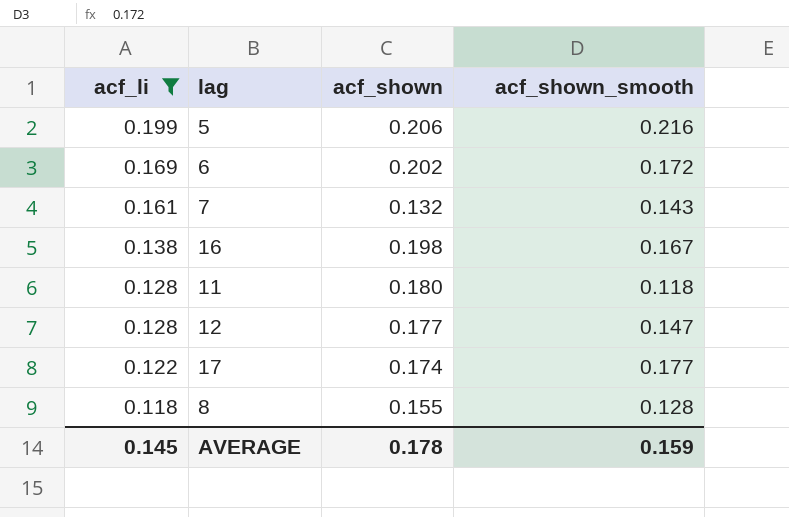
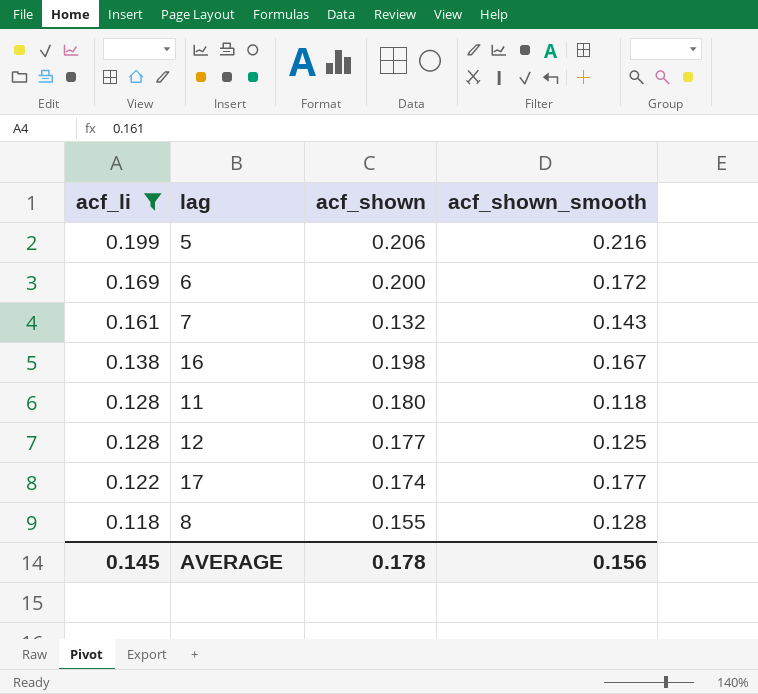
6 | acf_shown: 0.202 -> 0.200
12 | acf_shown_smooth: 0.147 -> 0.125
AVERAGE | acf_shown_smooth: 0.159 -> 0.156

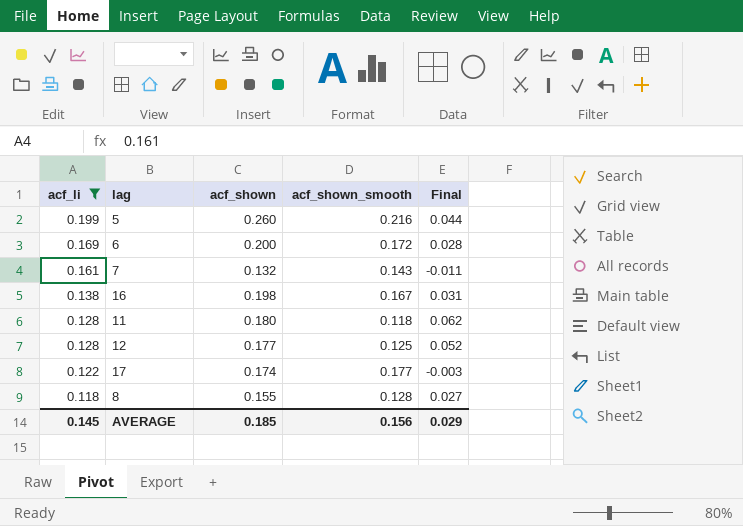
column Final | formula: none -> [acf_shown] - [acf_shown_smooth]
5 | acf_shown: 0.206 -> 0.260
AVERAGE | acf_shown: 0.178 -> 0.185

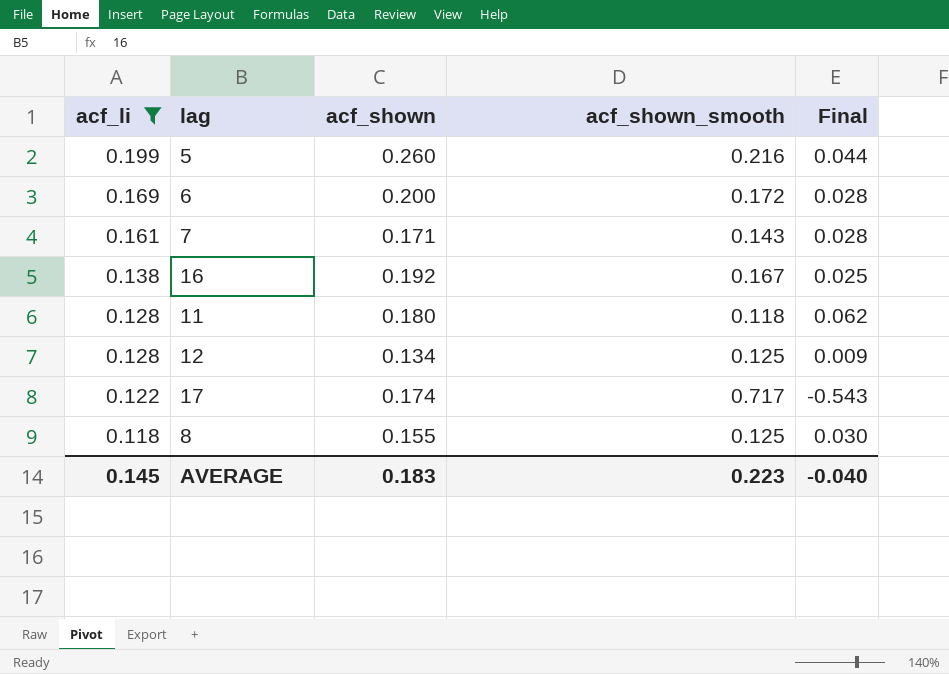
7 | acf_shown: 0.132 -> 0.171
7 | Final: -0.011 -> 0.028
16 | acf_shown: 0.198 -> 0.192
16 | Final: 0.031 -> 0.025
12 | acf_shown: 0.177 -> 0.134
12 | Final: 0.052 -> 0.009
17 | acf_shown_smooth: 0.177 -> 0.717
17 | Final: -0.003 -> -0.543
8 | acf_shown_smooth: 0.128 -> 0.125
8 | Final: 0.027 -> 0.030
AVERAGE | acf_shown: 0.185 -> 0.183
AVERAGE | acf_shown_smooth: 0.156 -> 0.223
AVERAGE | Final: 0.029 -> -0.040

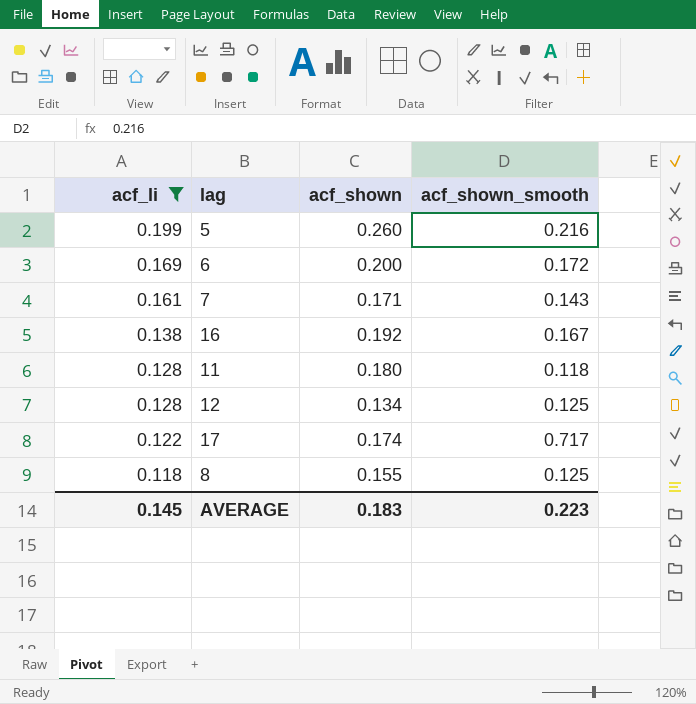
column Final | formula: [acf_shown] - [acf_shown_smooth] -> none

